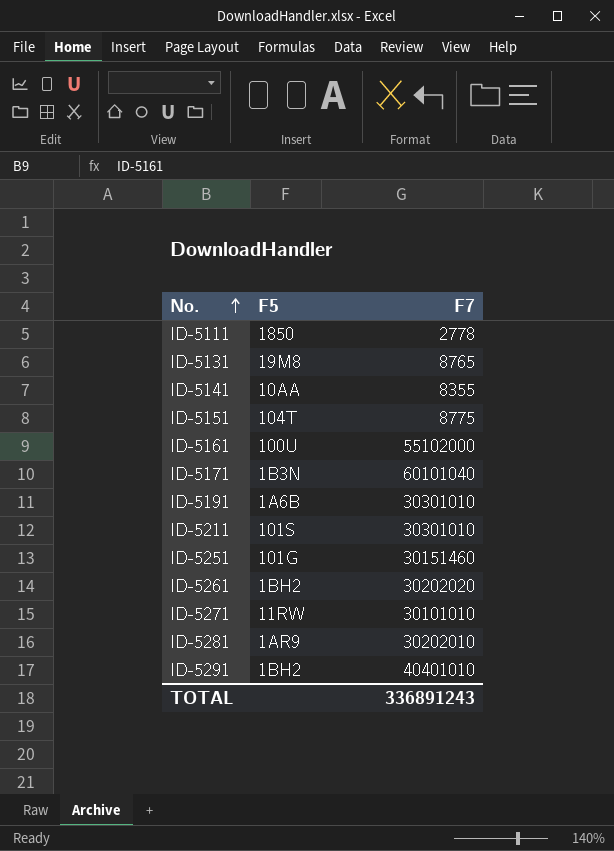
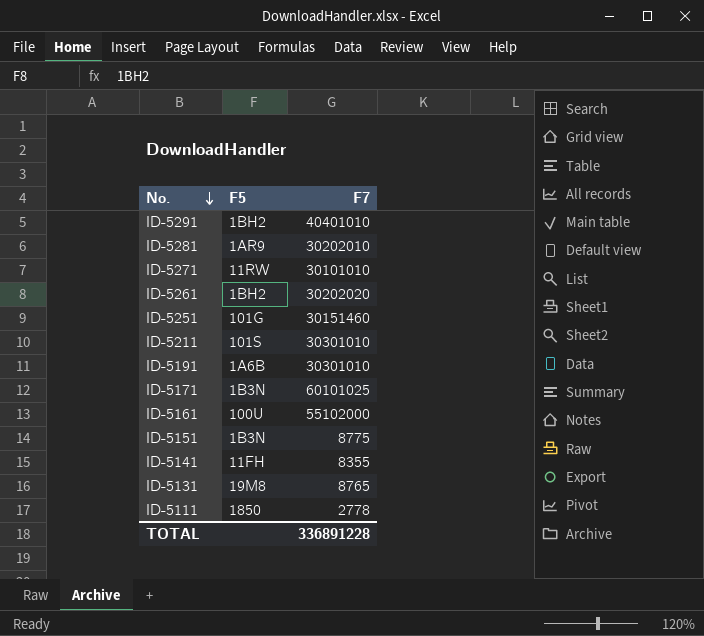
row order: No. ascending -> No. descending
ID-5171 | F7: 60101040 -> 60101025
ID-5151 | F5: 104T -> 1B3N
ID-5141 | F5: 10AA -> 11FH
TOTAL | F7: 336891243 -> 336891228

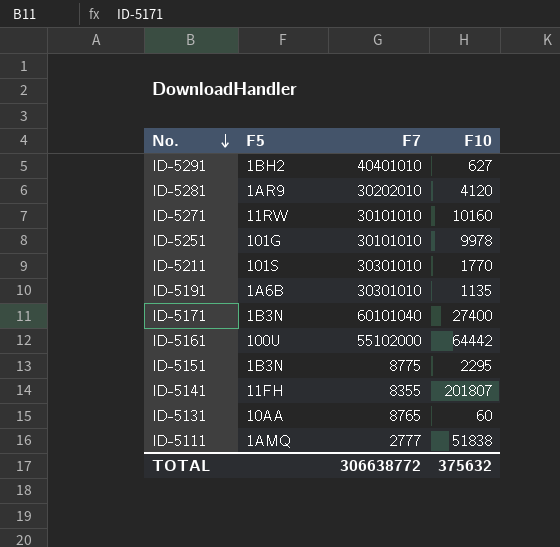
column F10 | position: none -> 4
row ID-5261: 1BH2 | 30202020 -> none
ID-5251 | F7: 30151460 -> 30101010
ID-5171 | F7: 60101025 -> 60101040
ID-5131 | F5: 19M8 -> 10AA
ID-5111 | F5: 1850 -> 1AMQ
ID-5111 | F7: 2778 -> 2777
TOTAL | F7: 336891228 -> 306638772

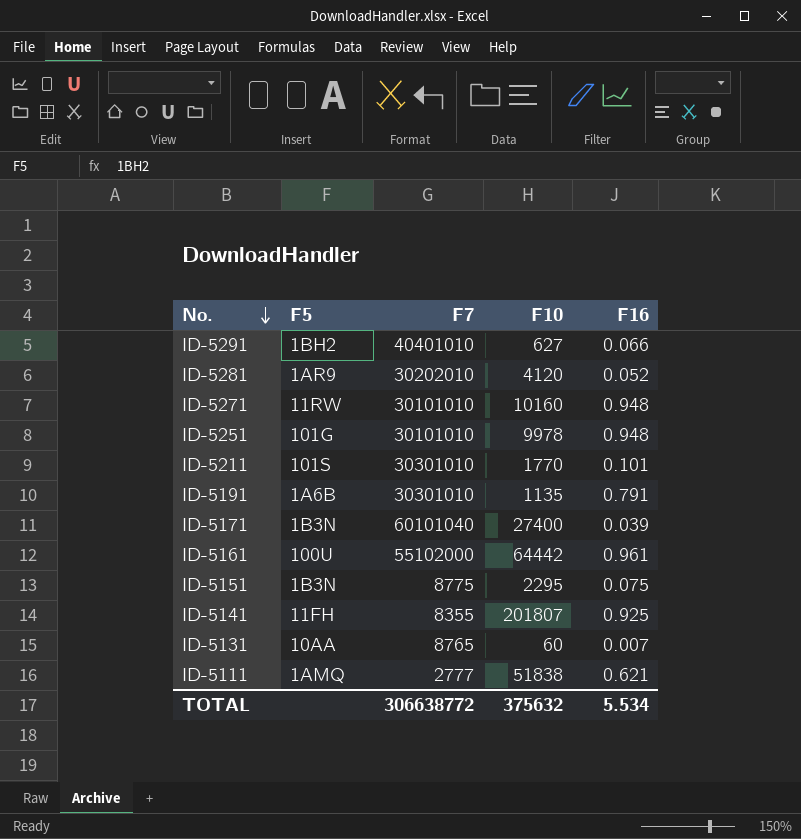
column F16 | position: none -> 5

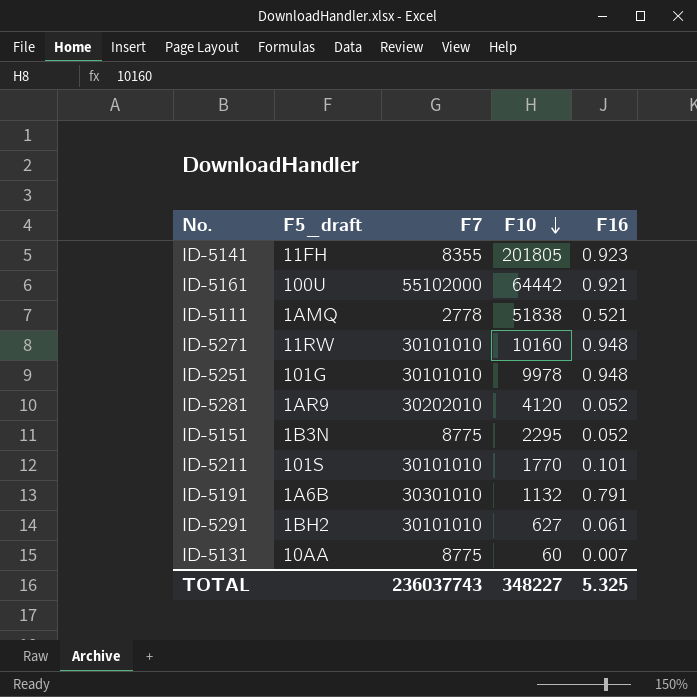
row order: No. descending -> F10 descending
column name: F5 -> F5_draft
row ID-5171: 1B3N | 60101040 | 27400 | 0.039 -> none
ID-5141 | F10: 201807 -> 201805
ID-5141 | F16: 0.925 -> 0.923
ID-5161 | F16: 0.961 -> 0.921
ID-5111 | F7: 2777 -> 2778
ID-5111 | F16: 0.621 -> 0.521
ID-5151 | F16: 0.075 -> 0.052
ID-5211 | F7: 30301010 -> 30101010
ID-5191 | F10: 1135 -> 1132
ID-5291 | F7: 40401010 -> 30101010
ID-5291 | F16: 0.066 -> 0.061
ID-5131 | F7: 8765 -> 8775
TOTAL | F7: 306638772 -> 236037743
TOTAL | F10: 375632 -> 348227
TOTAL | F16: 5.534 -> 5.325

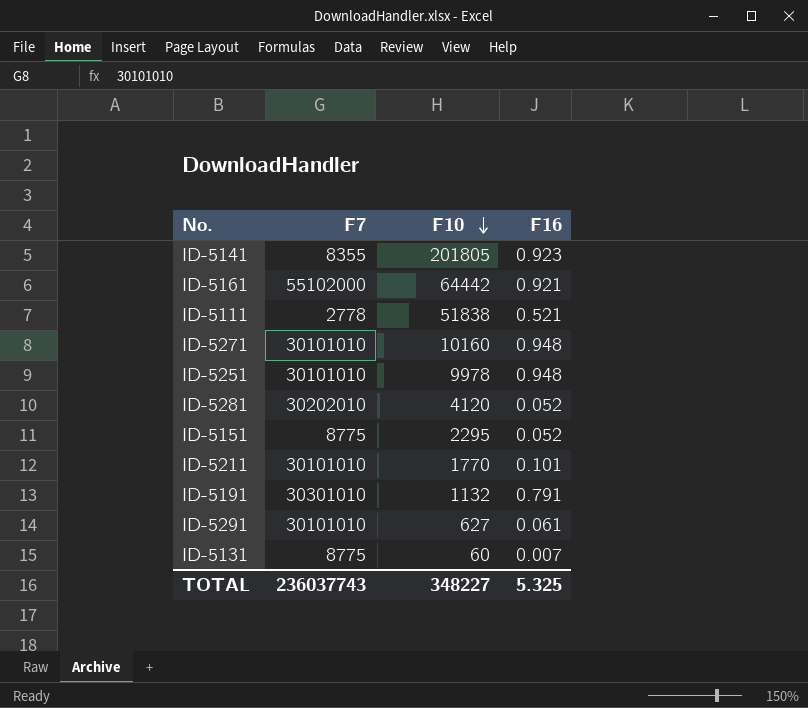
column F5_draft | position: 2 -> none

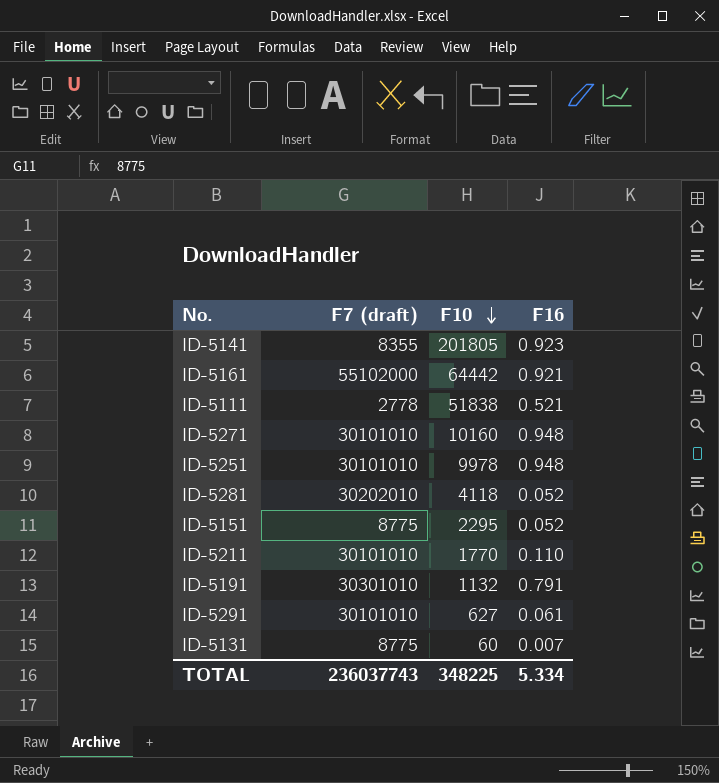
column name: F7 -> F7 (draft)
ID-5281 | F10: 4120 -> 4118
ID-5211 | F16: 0.101 -> 0.110
TOTAL | F10: 348227 -> 348225
TOTAL | F16: 5.325 -> 5.334

